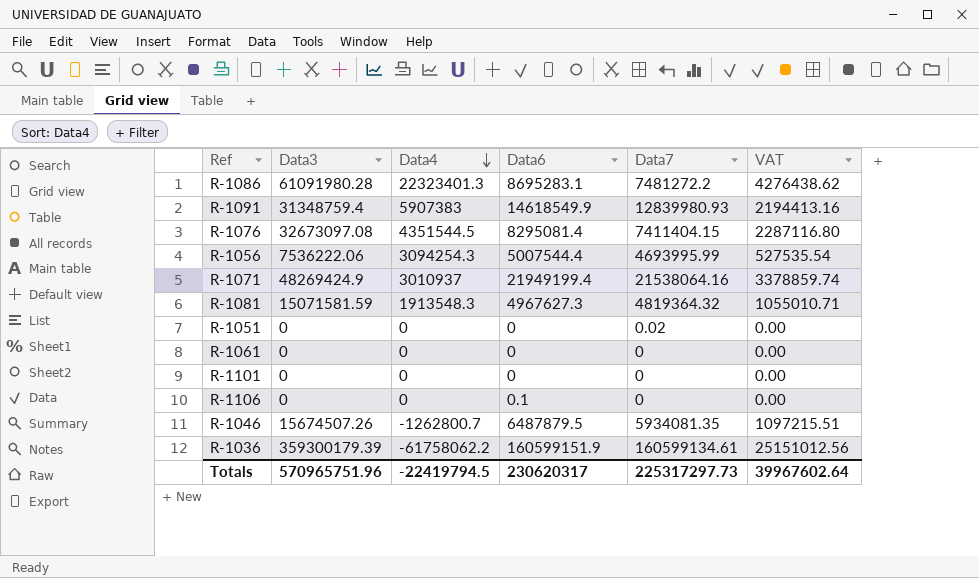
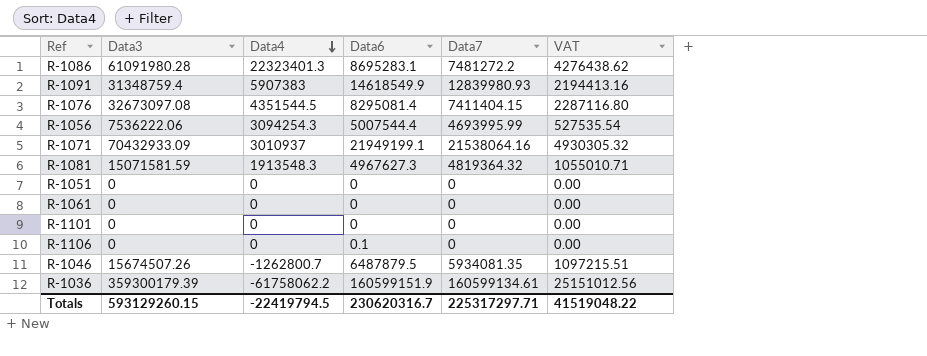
R-1071 | Data3: 48269424.9 -> 70432933.09
R-1071 | Data6: 21949199.4 -> 21949199.1
R-1071 | VAT: 3378859.74 -> 4930305.32
R-1051 | Data7: 0.02 -> 0
Totals | Data3: 570965751.96 -> 593129260.15
Totals | Data6: 230620317 -> 230620316.7
Totals | Data7: 225317297.73 -> 225317297.71
Totals | VAT: 39967602.64 -> 41519048.22

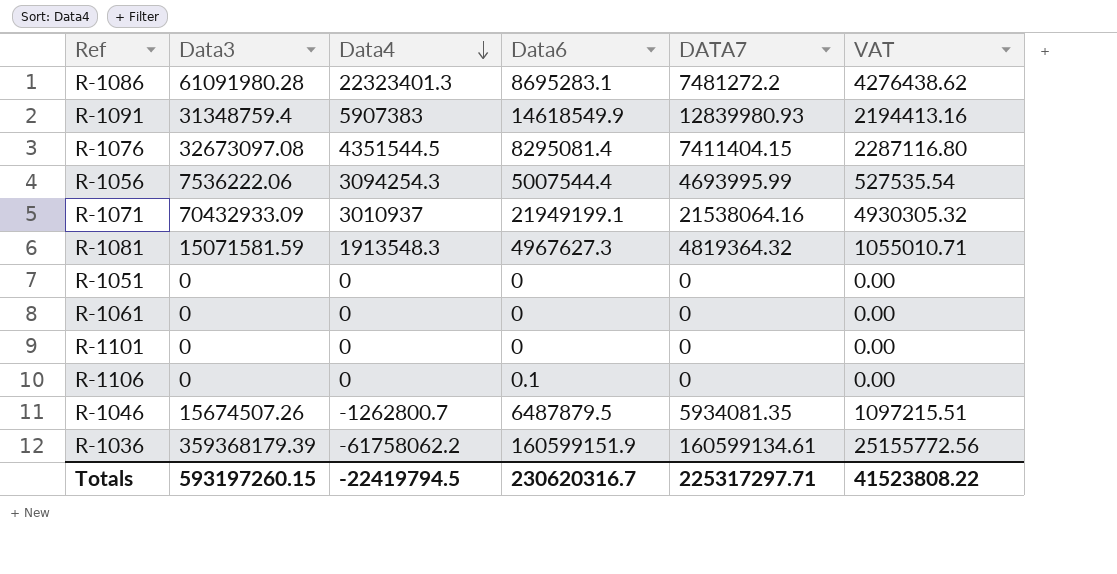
column name: Data7 -> DATA7
R-1036 | Data3: 359300179.39 -> 359368179.39
R-1036 | VAT: 25151012.56 -> 25155772.56
Totals | Data3: 593129260.15 -> 593197260.15
Totals | VAT: 41519048.22 -> 41523808.22

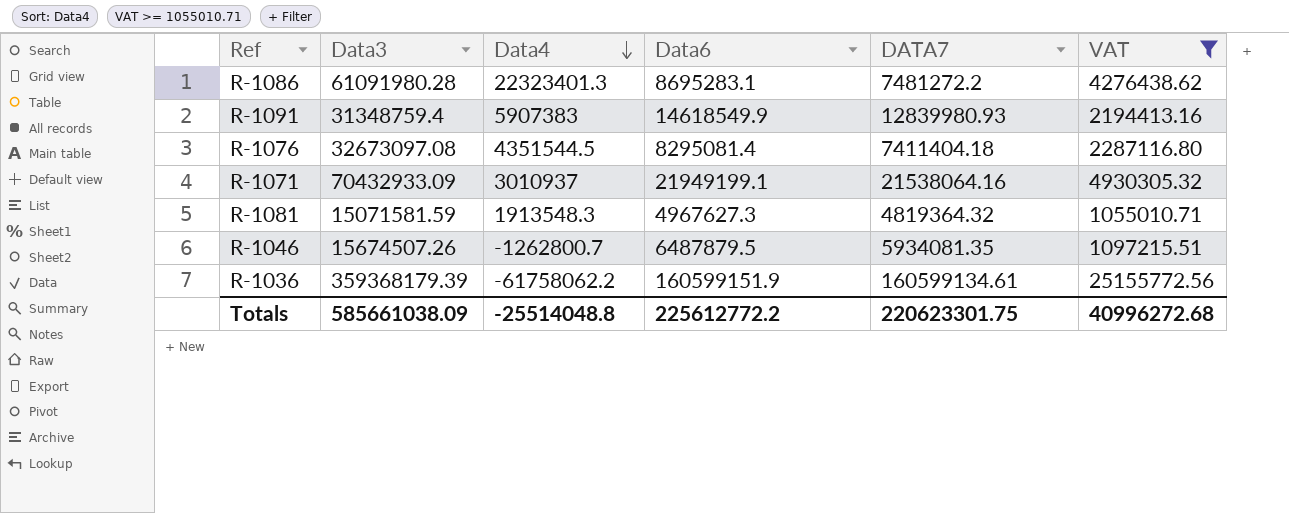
filter: none -> VAT >= 1055010.71
R-1076 | DATA7: 7411404.15 -> 7411404.18
Totals | Data3: 593197260.15 -> 585661038.09
Totals | Data4: -22419794.5 -> -25514048.8
Totals | Data6: 230620316.7 -> 225612772.2
Totals | DATA7: 225317297.71 -> 220623301.75
Totals | VAT: 41523808.22 -> 40996272.68

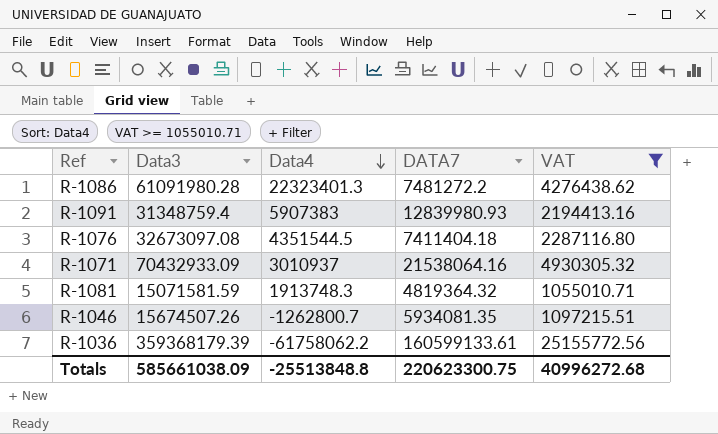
column Data6 | position: 4 -> none
R-1081 | Data4: 1913548.3 -> 1913748.3
R-1036 | DATA7: 160599134.61 -> 160599133.61
Totals | Data4: -25514048.8 -> -25513848.8
Totals | DATA7: 220623301.75 -> 220623300.75

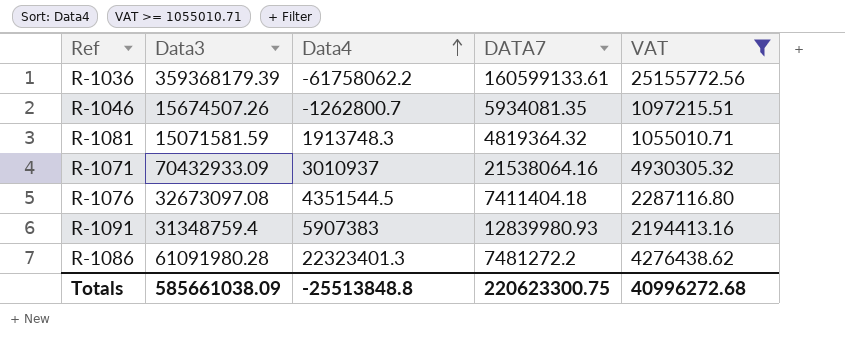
row order: Data4 descending -> Data4 ascending

